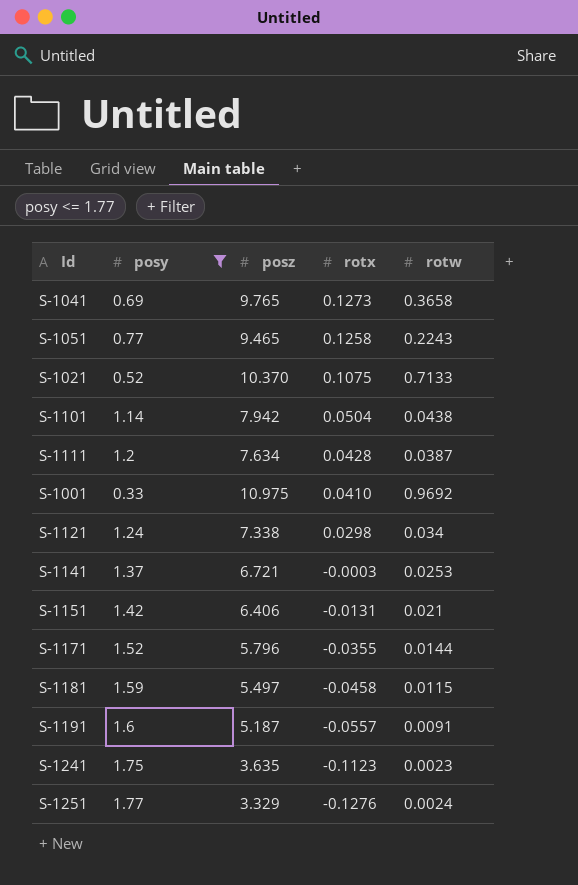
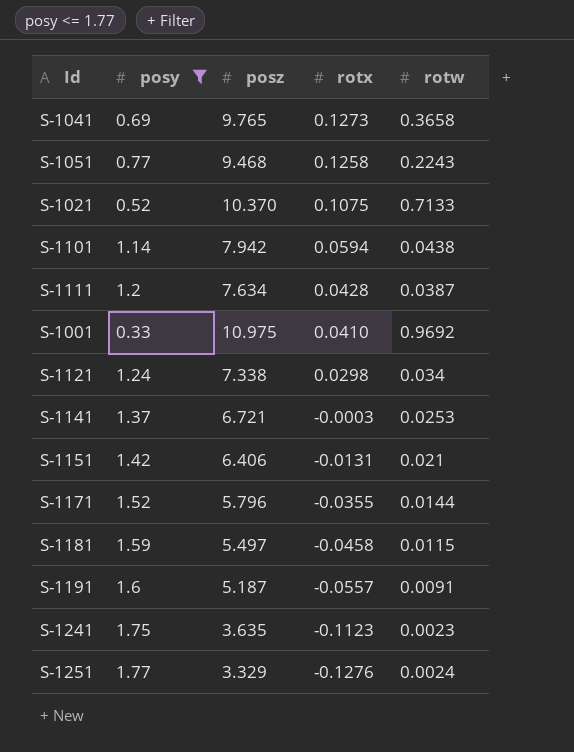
S-1051 | posz: 9.465 -> 9.468
S-1101 | rotx: 0.0504 -> 0.0594

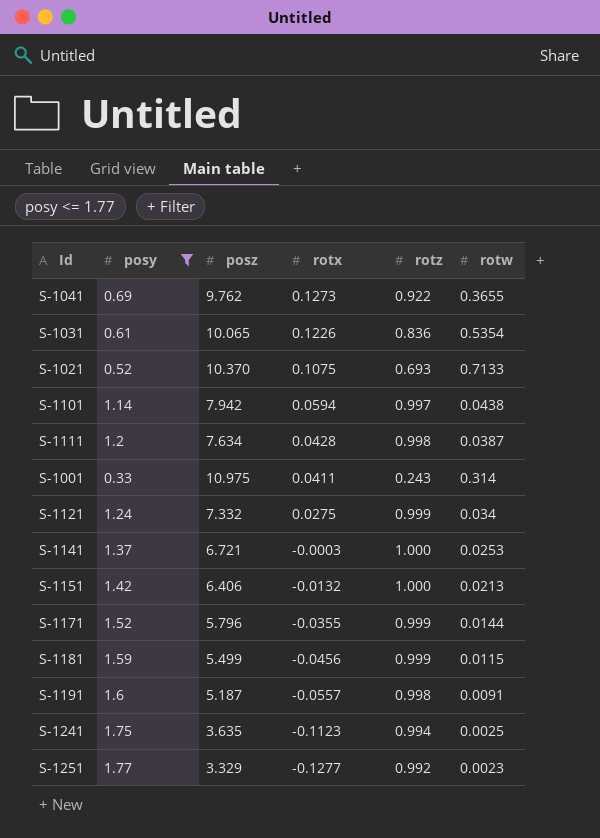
column rotz | position: none -> 5
row S-1051: 0.77 | 9.468 | 0.1258 | 0.2243 -> none
S-1041 | posz: 9.765 -> 9.762
S-1041 | rotw: 0.3658 -> 0.3655
row S-1031: none -> 0.61 | 10.065 | 0.1226 | 0.836 | 0.5354
S-1001 | rotx: 0.0410 -> 0.0411
S-1001 | rotw: 0.9692 -> 0.314
S-1121 | posz: 7.338 -> 7.332
S-1121 | rotx: 0.0298 -> 0.0275
S-1151 | rotx: -0.0131 -> -0.0132
S-1151 | rotw: 0.021 -> 0.0213
S-1181 | posz: 5.497 -> 5.499
S-1181 | rotx: -0.0458 -> -0.0456
S-1241 | rotw: 0.0023 -> 0.0025
S-1251 | rotx: -0.1276 -> -0.1277
S-1251 | rotw: 0.0024 -> 0.0023

